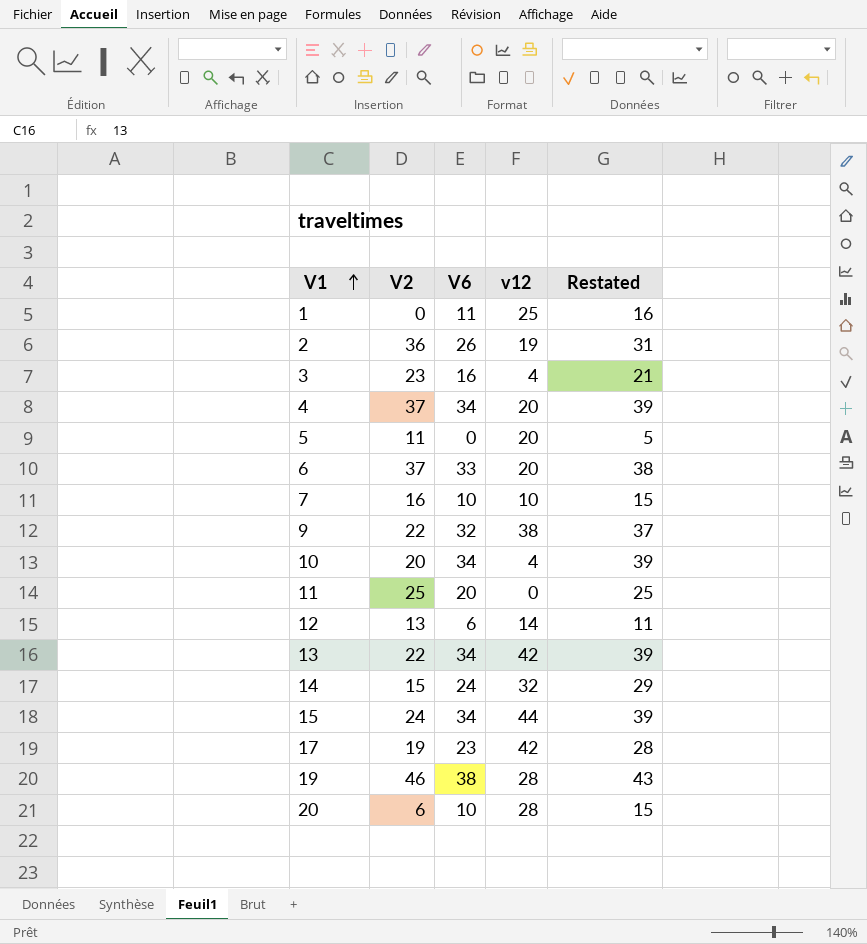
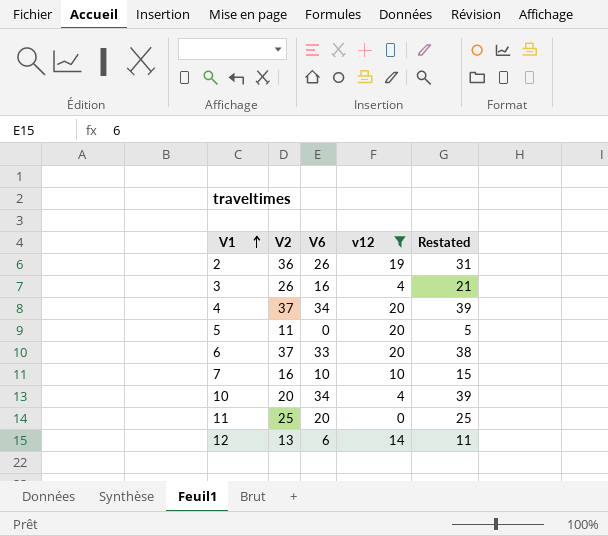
filter: none -> v12 <= 20
3 | V2: 23 -> 26

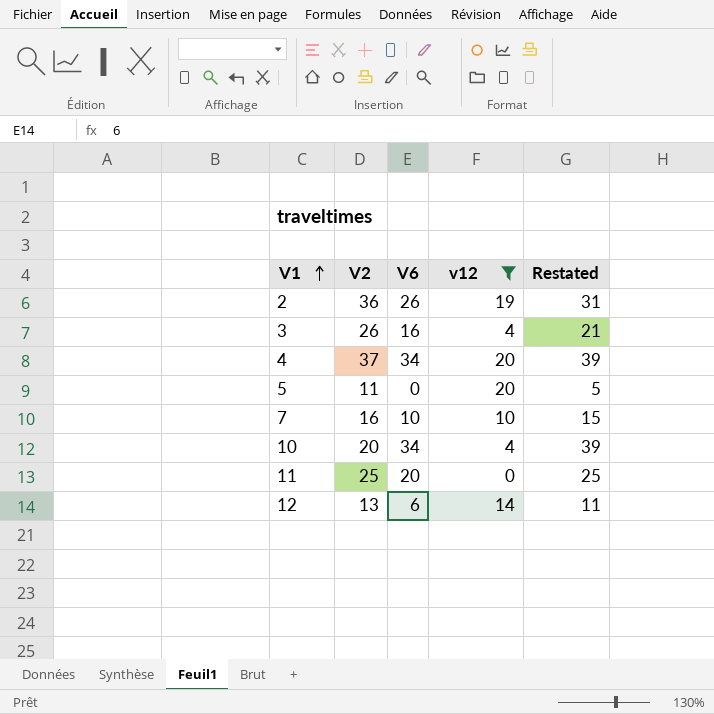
row 6: 37 | 33 | 20 | 38 -> none

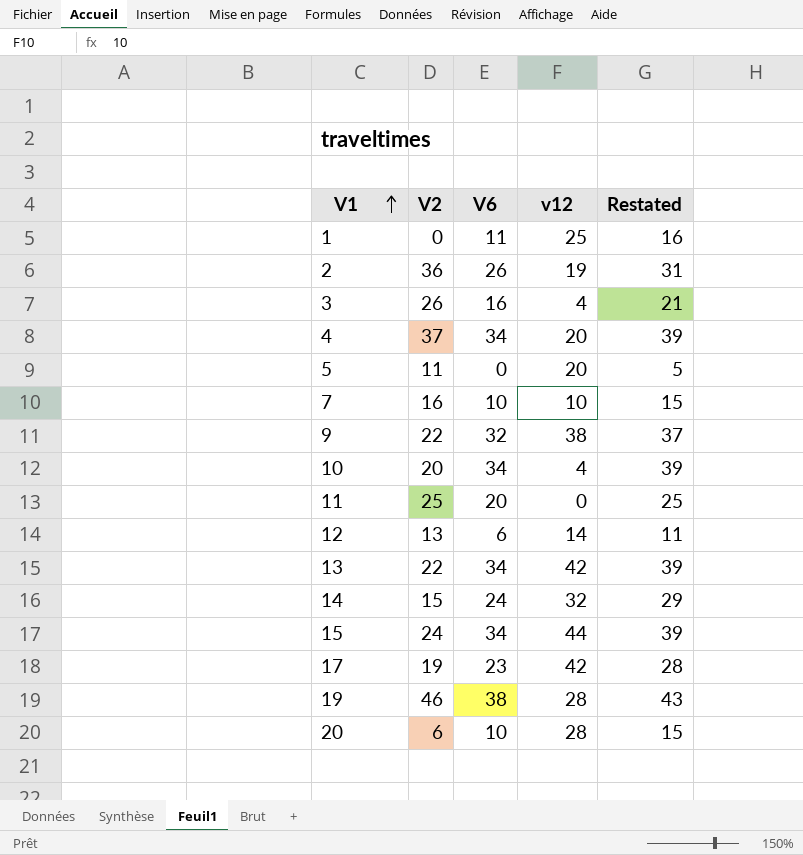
filter: v12 <= 20 -> none

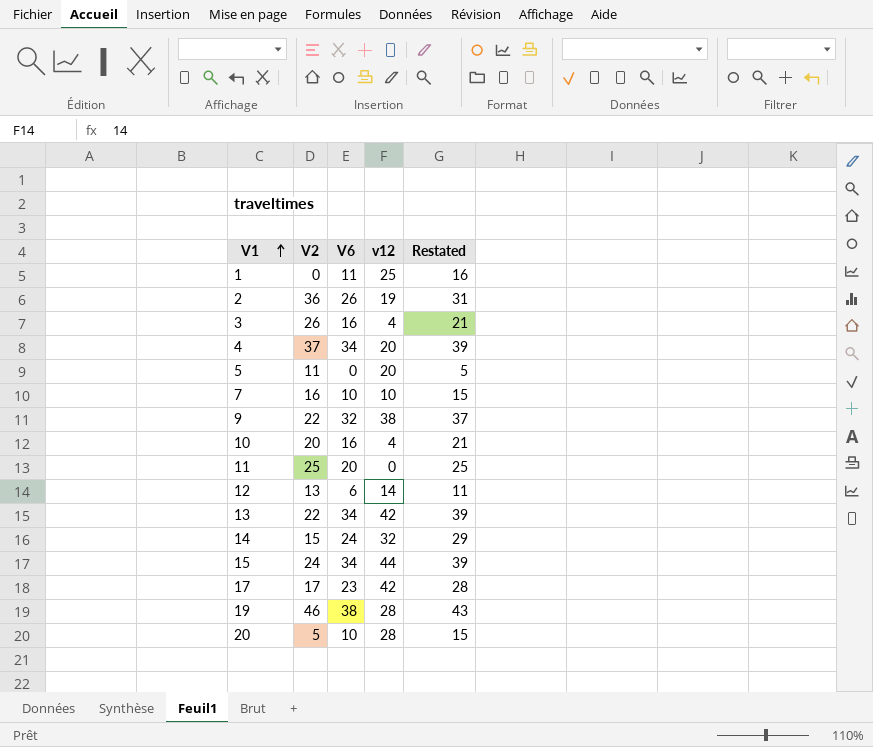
10 | V6: 34 -> 16
10 | Restated: 39 -> 21
17 | V2: 19 -> 17
20 | V2: 6 -> 5

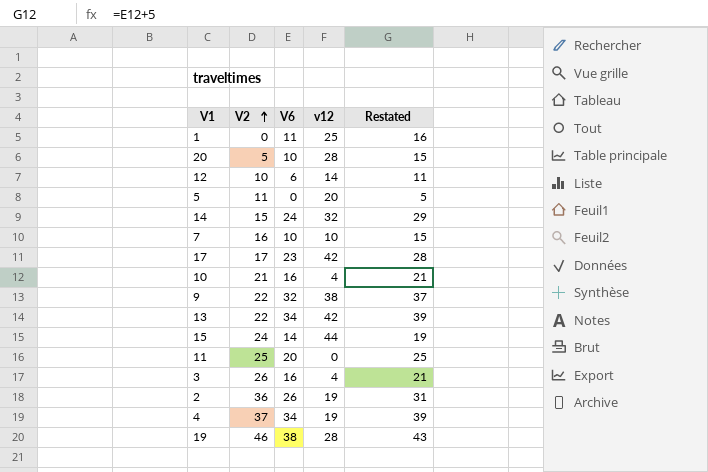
row order: V1 ascending -> V2 ascending
12 | V2: 13 -> 10
10 | V2: 20 -> 21
15 | V6: 34 -> 14
15 | Restated: 39 -> 19
4 | v12: 20 -> 19

